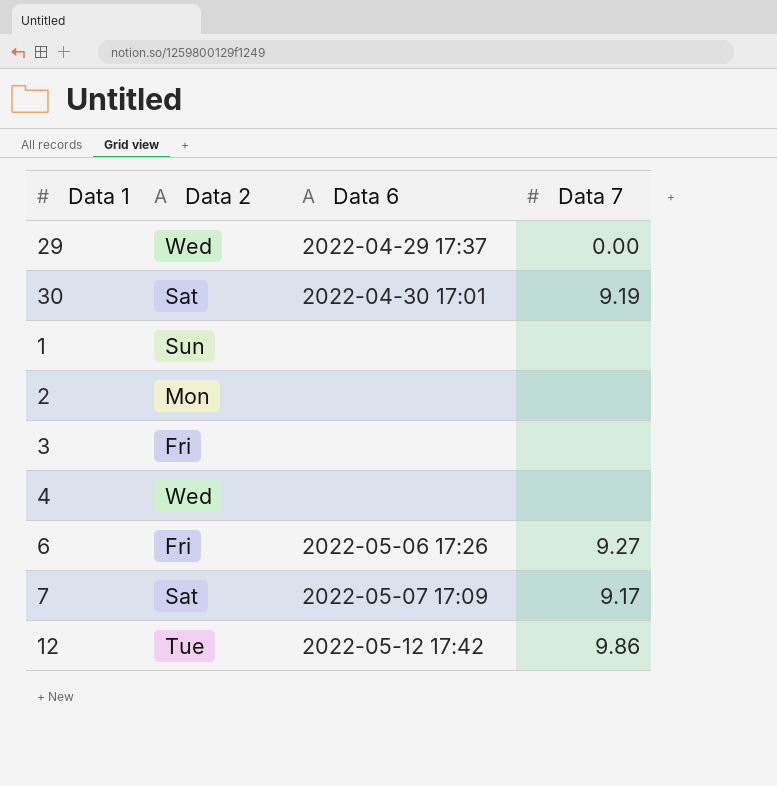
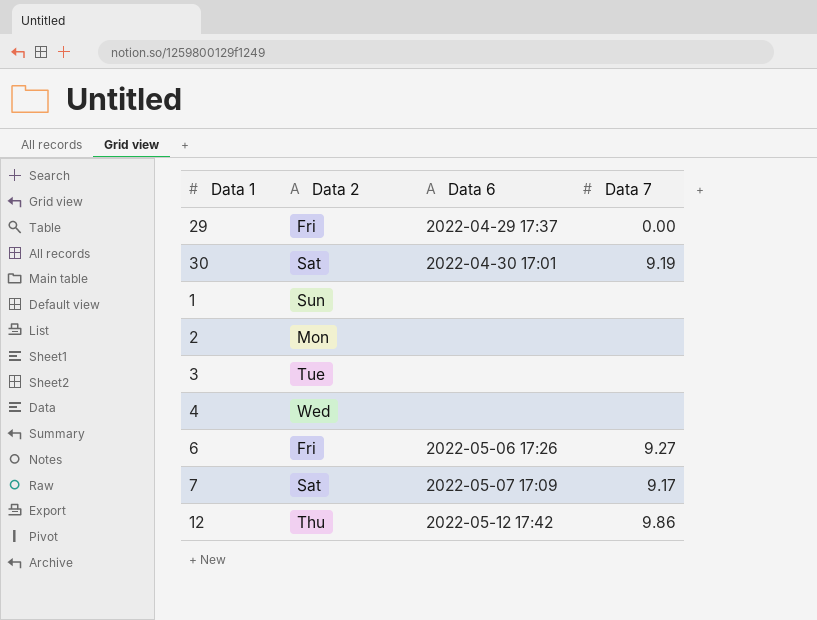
29 | Data 2: Wed -> Fri
3 | Data 2: Fri -> Tue
12 | Data 2: Tue -> Thu

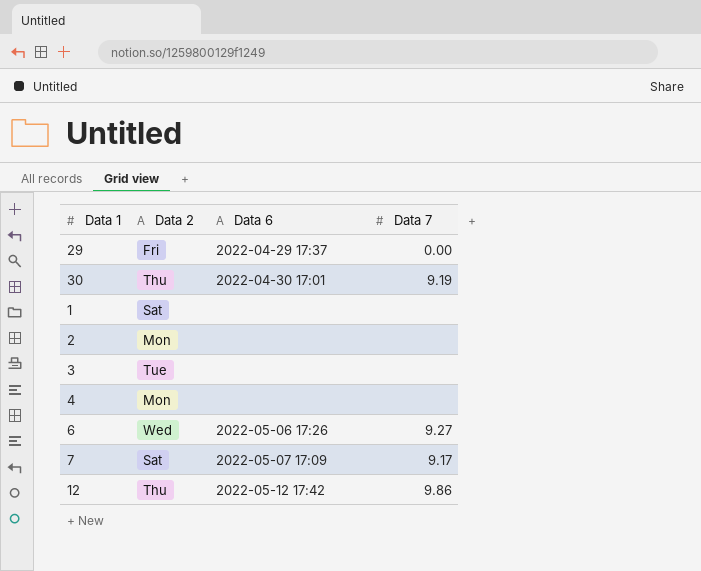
30 | Data 2: Sat -> Thu
1 | Data 2: Sun -> Sat
4 | Data 2: Wed -> Mon
6 | Data 2: Fri -> Wed

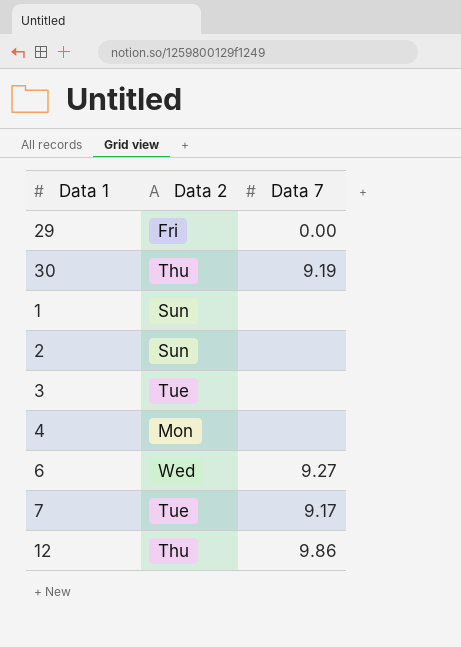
column Data 6 | position: 3 -> none
1 | Data 2: Sat -> Sun
2 | Data 2: Mon -> Sun
7 | Data 2: Sat -> Tue

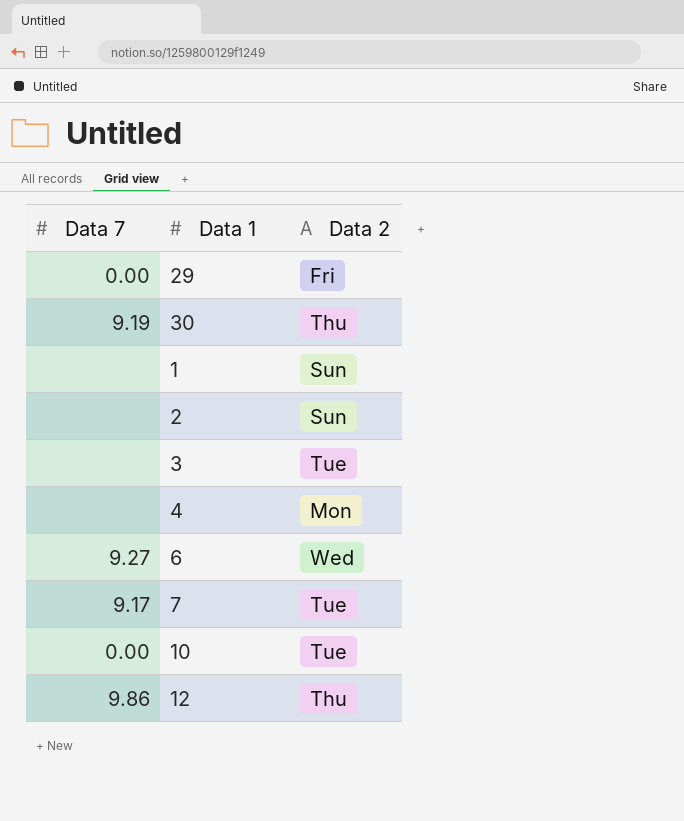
column Data 7 | position: 3 -> 1
row 10: none -> 0.00 | Tue

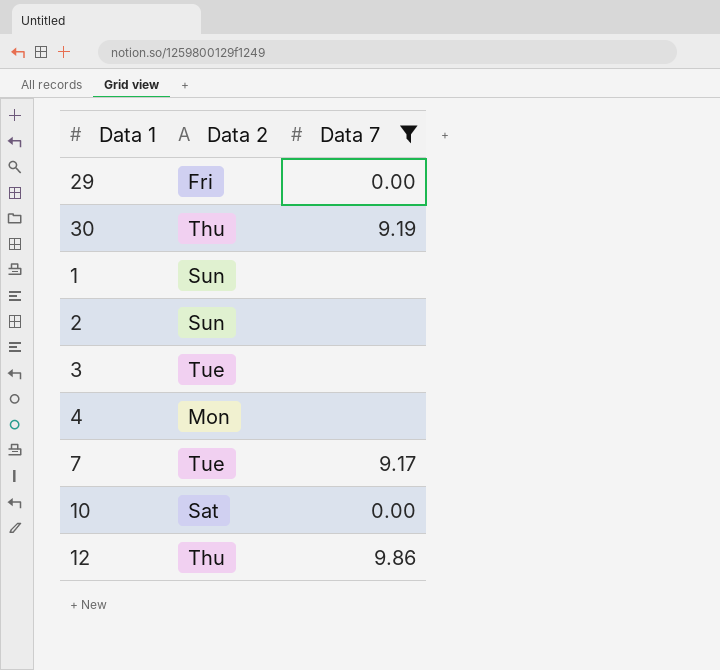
filter: none -> Data 7 != 9.27
column Data 7 | position: 1 -> 3
10 | Data 2: Tue -> Sat

